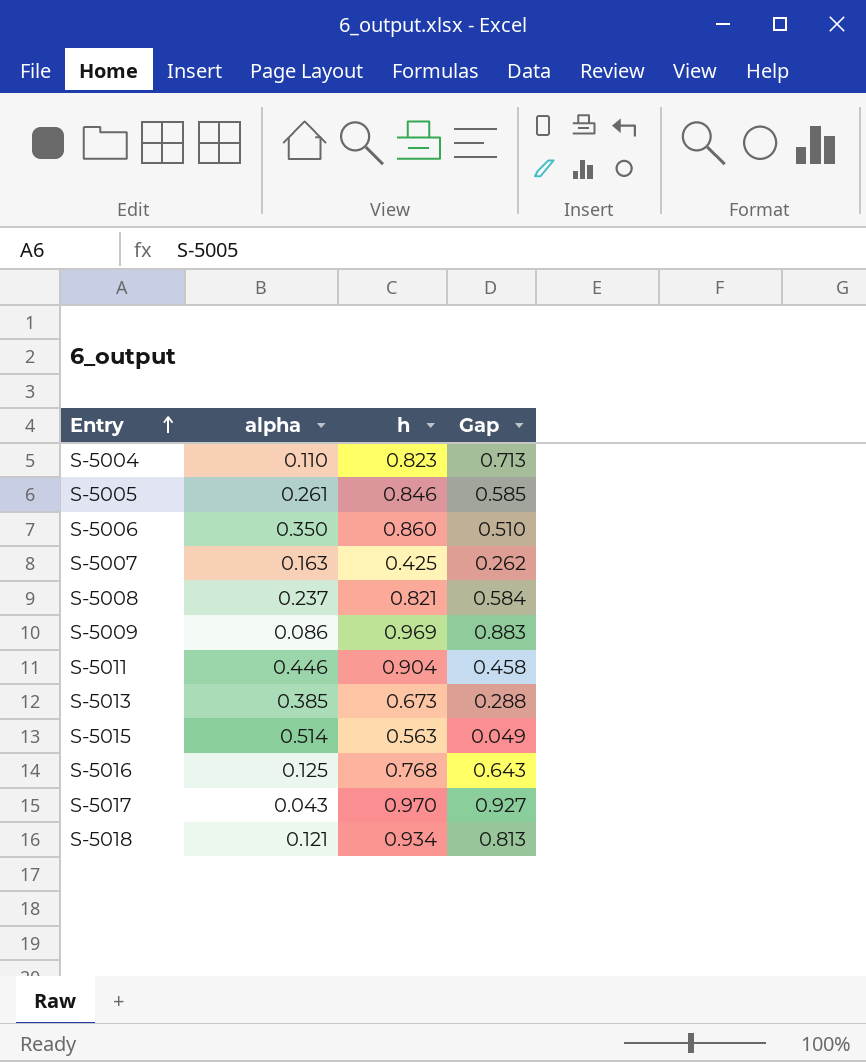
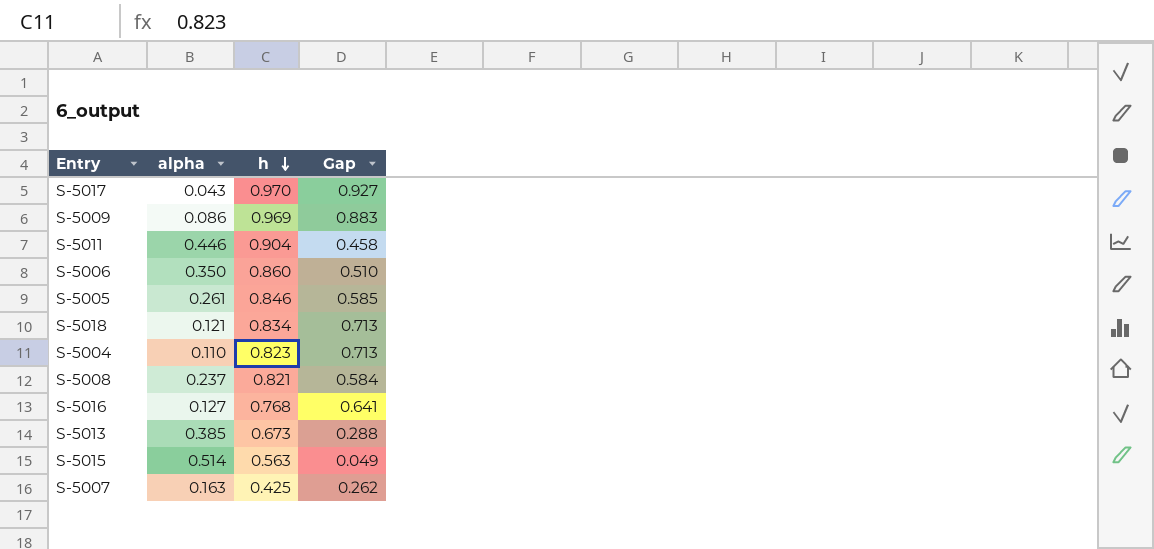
row order: Entry ascending -> h descending
S-5018 | h: 0.934 -> 0.834
S-5018 | Gap: 0.813 -> 0.713
S-5016 | alpha: 0.125 -> 0.127
S-5016 | Gap: 0.643 -> 0.641

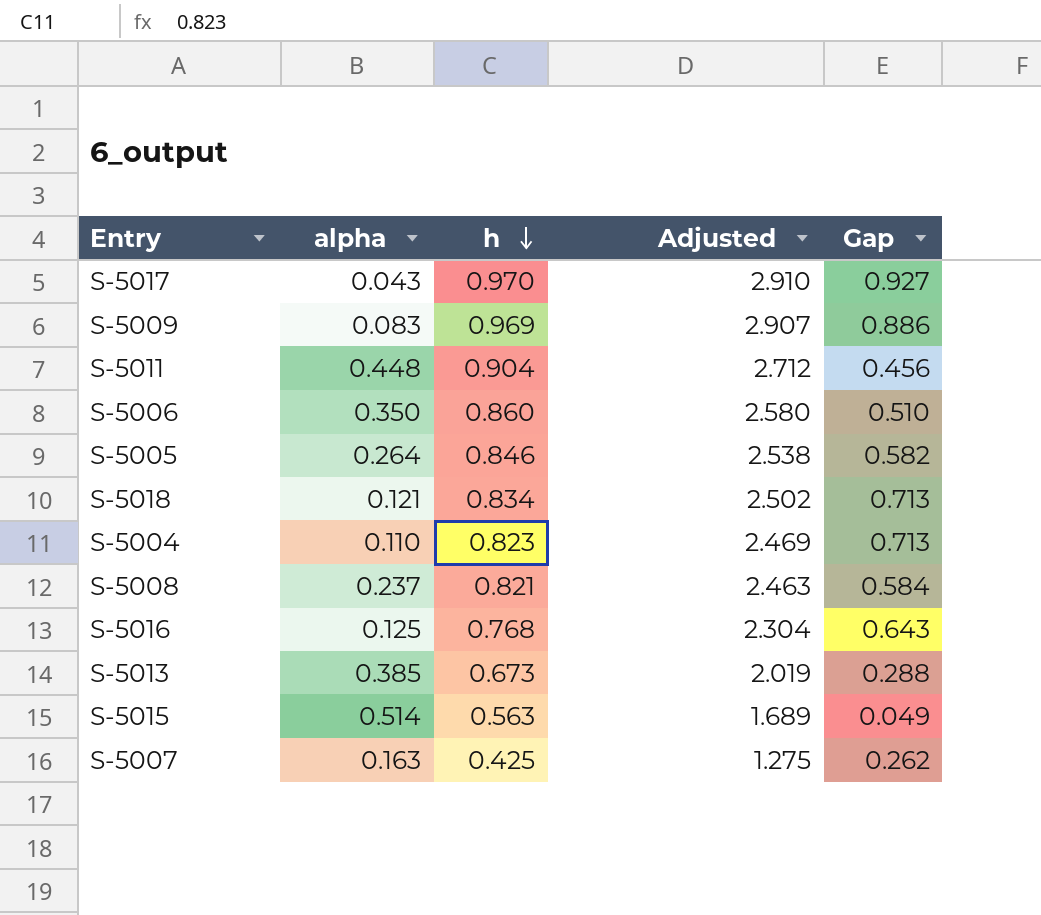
column Adjusted | formula: none -> [h] * 3
S-5009 | alpha: 0.086 -> 0.083
S-5009 | Gap: 0.883 -> 0.886
S-5011 | alpha: 0.446 -> 0.448
S-5011 | Gap: 0.458 -> 0.456
S-5005 | alpha: 0.261 -> 0.264
S-5005 | Gap: 0.585 -> 0.582
S-5016 | alpha: 0.127 -> 0.125
S-5016 | Gap: 0.641 -> 0.643

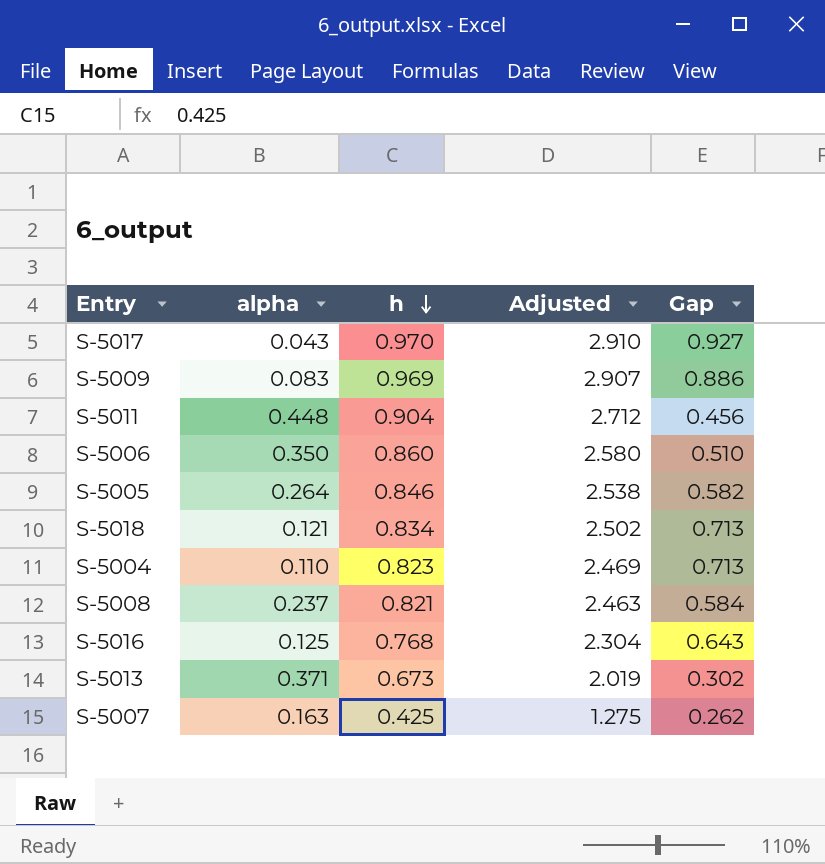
row S-5015: 0.514 | 0.563 | 1.689 | 0.049 -> none
S-5013 | alpha: 0.385 -> 0.371
S-5013 | Gap: 0.288 -> 0.302

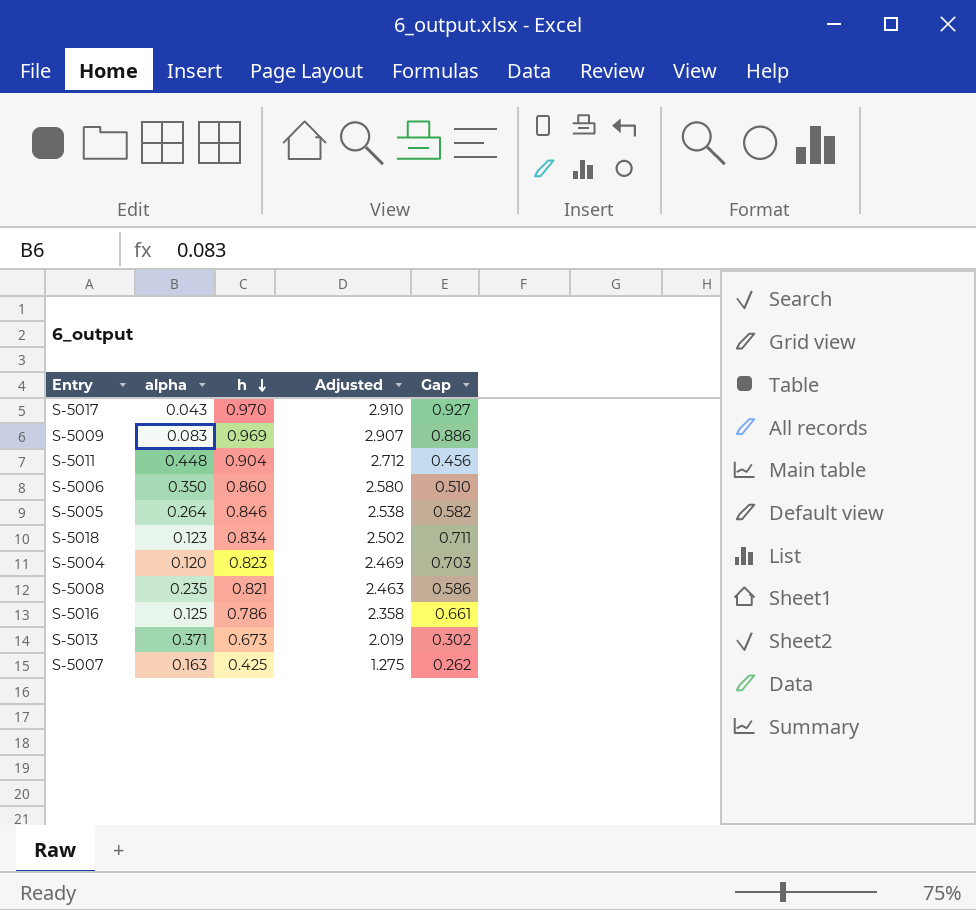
S-5018 | alpha: 0.121 -> 0.123
S-5018 | Gap: 0.713 -> 0.711
S-5004 | alpha: 0.110 -> 0.120
S-5004 | Gap: 0.713 -> 0.703
S-5008 | alpha: 0.237 -> 0.235
S-5008 | Gap: 0.584 -> 0.586
S-5016 | h: 0.768 -> 0.786
S-5016 | Adjusted: 2.304 -> 2.358
S-5016 | Gap: 0.643 -> 0.661

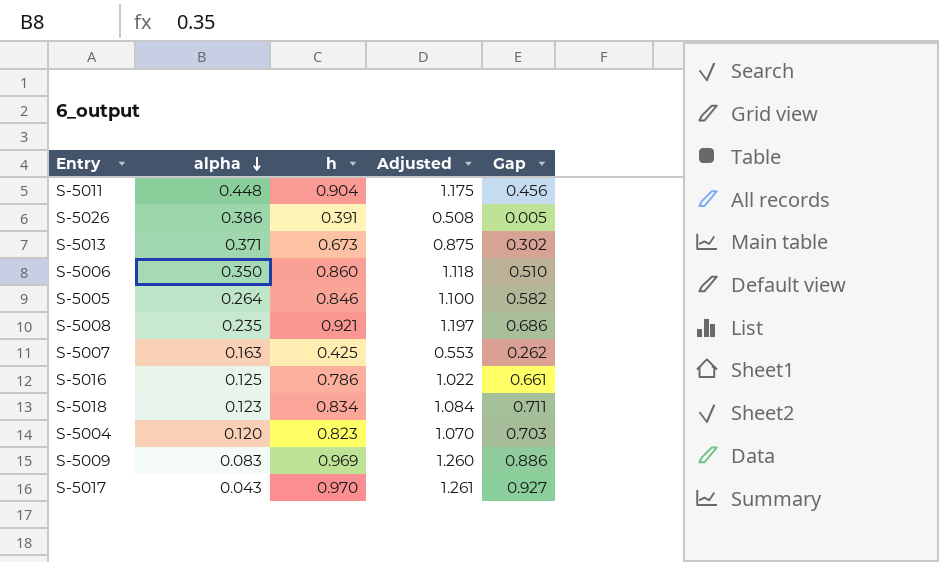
row order: h descending -> alpha descending
column Adjusted | formula: [h] * 3 -> [h] * 1.3
row S-5026: none -> 0.386 | 0.391 | 0.508 | 0.005
S-5008 | h: 0.821 -> 0.921
S-5008 | Gap: 0.586 -> 0.686

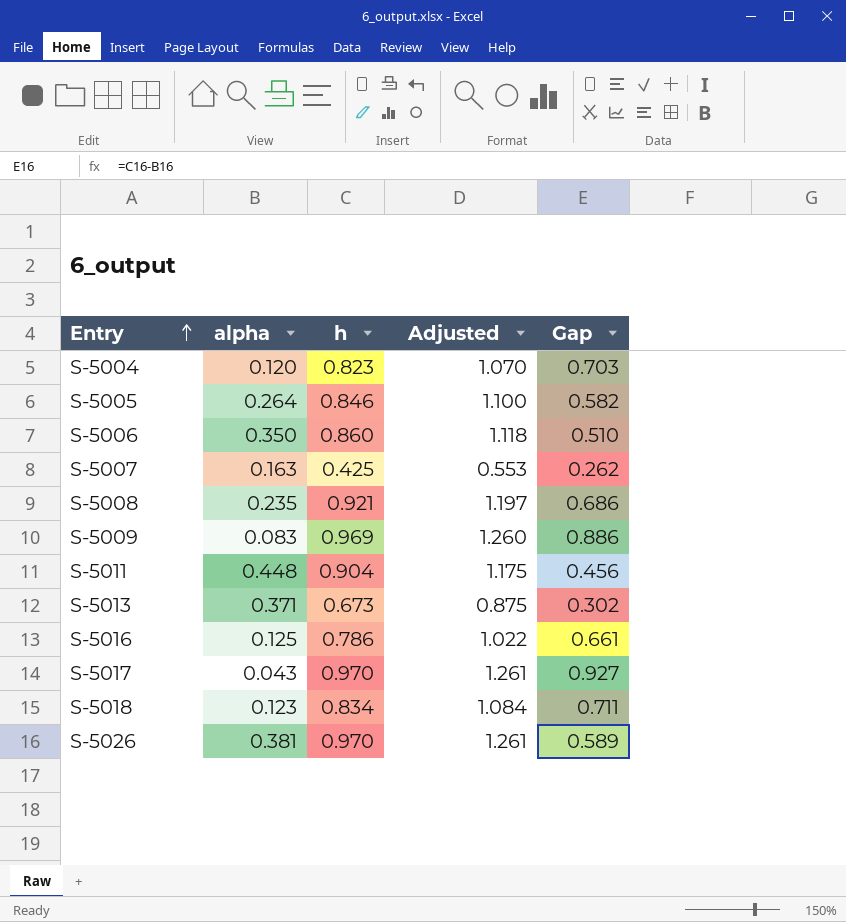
row order: alpha descending -> Entry ascending
S-5026 | alpha: 0.386 -> 0.381
S-5026 | h: 0.391 -> 0.970
S-5026 | Adjusted: 0.508 -> 1.261
S-5026 | Gap: 0.005 -> 0.589

